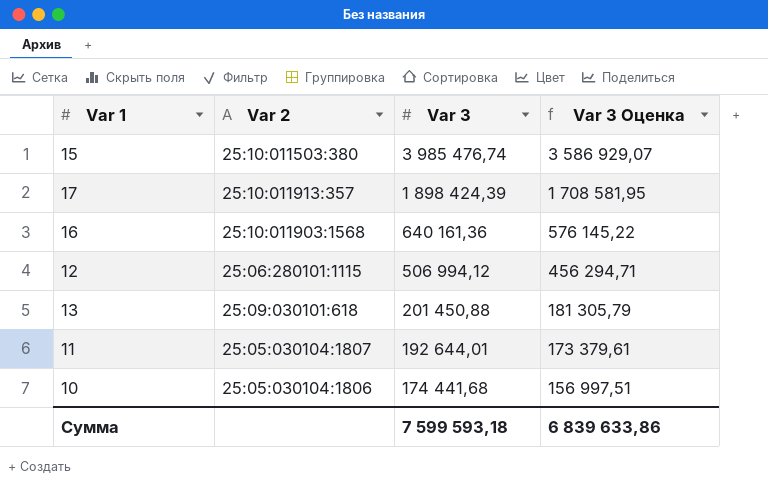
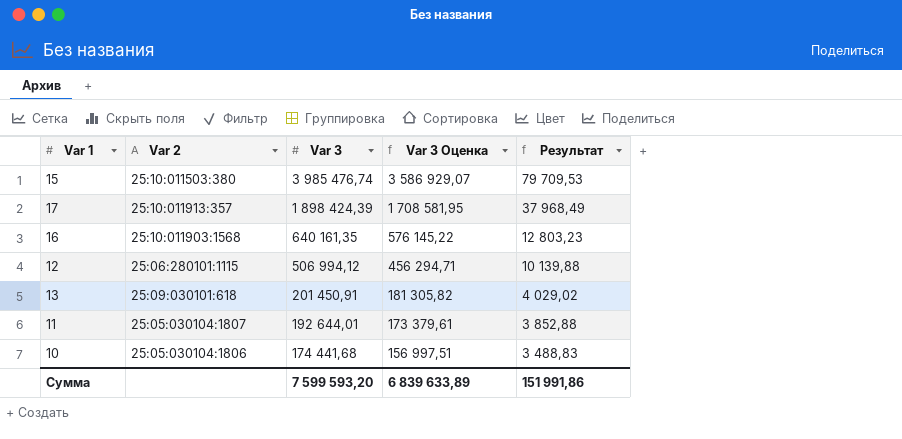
column Результат | formula: none -> [Var 3] * 0,02
16 | Var 3: 640 161,36 -> 640 161,35
13 | Var 3: 201 450,88 -> 201 450,91
13 | Var 3 Оценка: 181 305,79 -> 181 305,82
Сумма | Var 3: 7 599 593,18 -> 7 599 593,20
Сумма | Var 3 Оценка: 6 839 633,86 -> 6 839 633,89

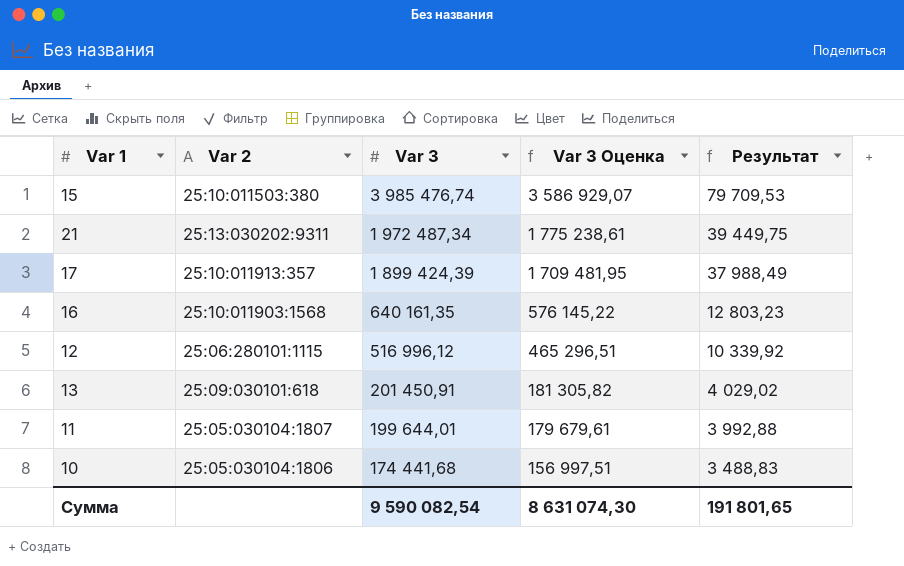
row 21: none -> 25:13:030202:9311 | 1 972 487,34 | 1 775 238,61 | 39 449,75
17 | Var 3: 1 898 424,39 -> 1 899 424,39
17 | Var 3 Оценка: 1 708 581,95 -> 1 709 481,95
17 | Результат: 37 968,49 -> 37 988,49
12 | Var 3: 506 994,12 -> 516 996,12
12 | Var 3 Оценка: 456 294,71 -> 465 296,51
12 | Результат: 10 139,88 -> 10 339,92
11 | Var 3: 192 644,01 -> 199 644,01
11 | Var 3 Оценка: 173 379,61 -> 179 679,61
11 | Результат: 3 852,88 -> 3 992,88
Сумма | Var 3: 7 599 593,20 -> 9 590 082,54
Сумма | Var 3 Оценка: 6 839 633,89 -> 8 631 074,30
Сумма | Результат: 151 991,86 -> 191 801,65

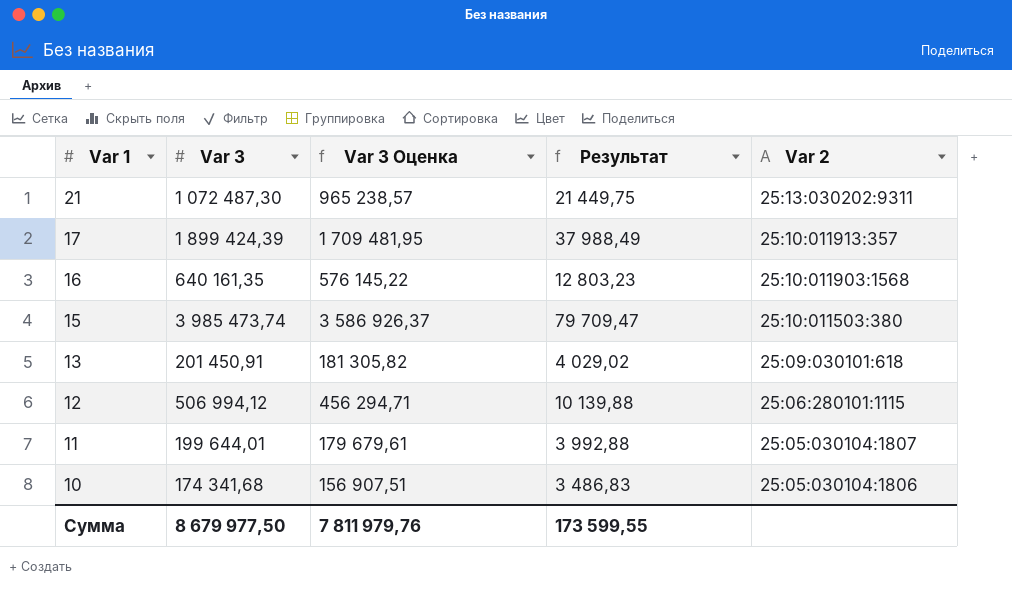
row order: Var 3 descending -> Var 1 descending
column Var 2 | position: 2 -> 5
21 | Var 3: 1 972 487,34 -> 1 072 487,30
21 | Var 3 Оценка: 1 775 238,61 -> 965 238,57
21 | Результат: 39 449,75 -> 21 449,75
15 | Var 3: 3 985 476,74 -> 3 985 473,74
15 | Var 3 Оценка: 3 586 929,07 -> 3 586 926,37
15 | Результат: 79 709,53 -> 79 709,47
12 | Var 3: 516 996,12 -> 506 994,12
12 | Var 3 Оценка: 465 296,51 -> 456 294,71
12 | Результат: 10 339,92 -> 10 139,88
10 | Var 3: 174 441,68 -> 174 341,68
10 | Var 3 Оценка: 156 997,51 -> 156 907,51
10 | Результат: 3 488,83 -> 3 486,83
Сумма | Var 3: 9 590 082,54 -> 8 679 977,50
Сумма | Var 3 Оценка: 8 631 074,30 -> 7 811 979,76
Сумма | Результат: 191 801,65 -> 173 599,55

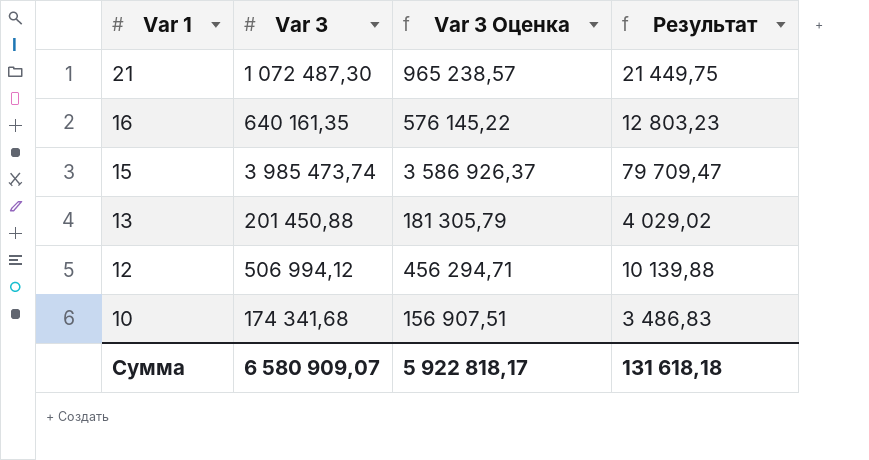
column Var 2 | position: 5 -> none
row 17: 1 899 424,39 | 1 709 481,95 | 37 988,49 | 25:10:011913:357 -> none
row 11: 199 644,01 | 179 679,61 | 3 992,88 | 25:05:030104:1807 -> none
13 | Var 3: 201 450,91 -> 201 450,88
13 | Var 3 Оценка: 181 305,82 -> 181 305,79
Сумма | Var 3: 8 679 977,50 -> 6 580 909,07
Сумма | Var 3 Оценка: 7 811 979,76 -> 5 922 818,17
Сумма | Результат: 173 599,55 -> 131 618,18

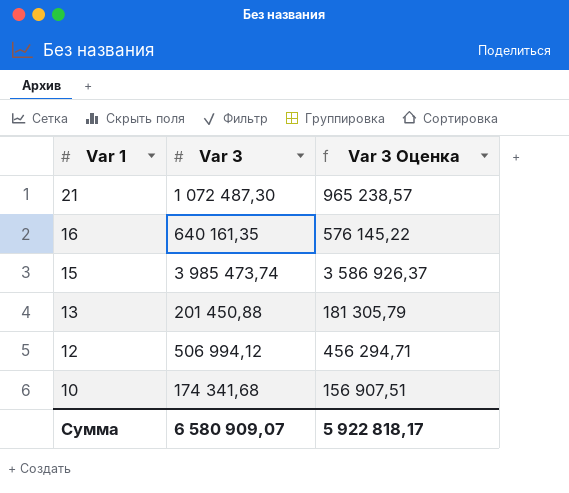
column Результат | formula: [Var 3] * 0,02 -> none

